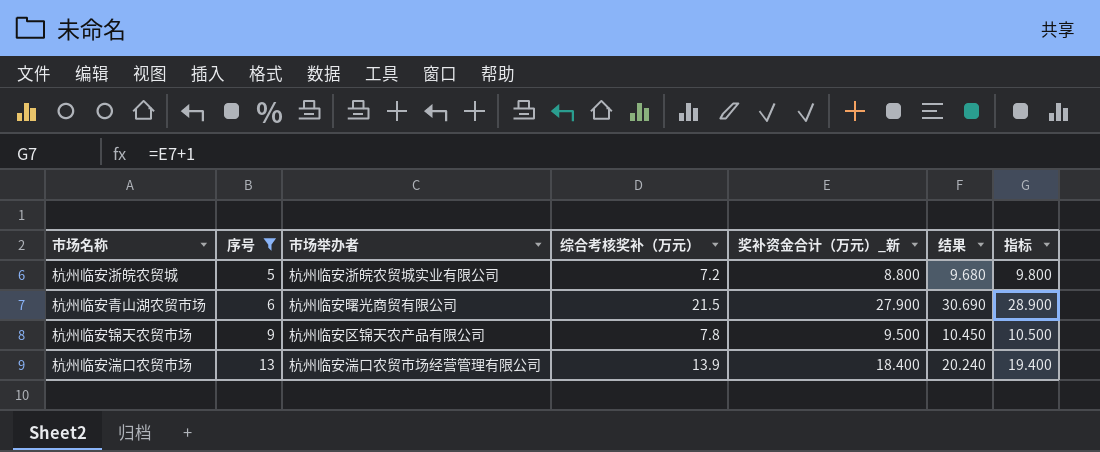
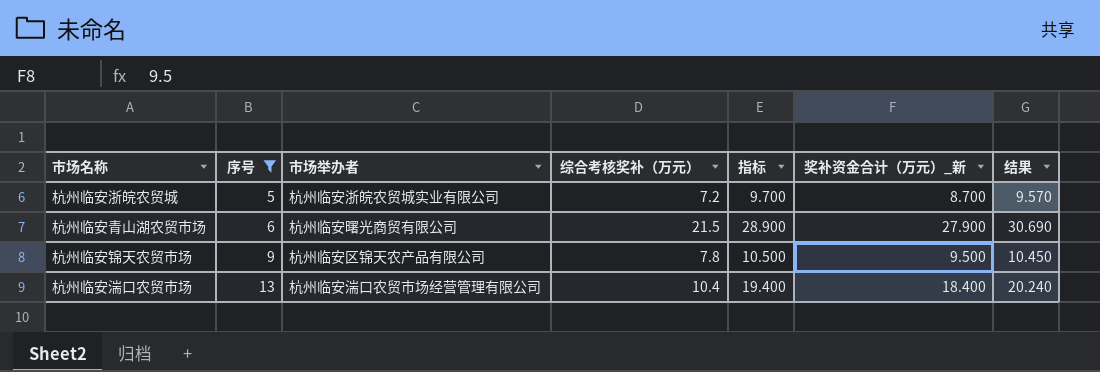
column 指标 | position: 7 -> 5
杭州临安浙皖农贸城 | 指标: 9.800 -> 9.700
杭州临安浙皖农贸城 | 奖补资金合计（万元）_新: 8.800 -> 8.700
杭州临安浙皖农贸城 | 结果: 9.680 -> 9.570
杭州临安湍口农贸市场 | 综合考核奖补（万元）: 13.9 -> 10.4

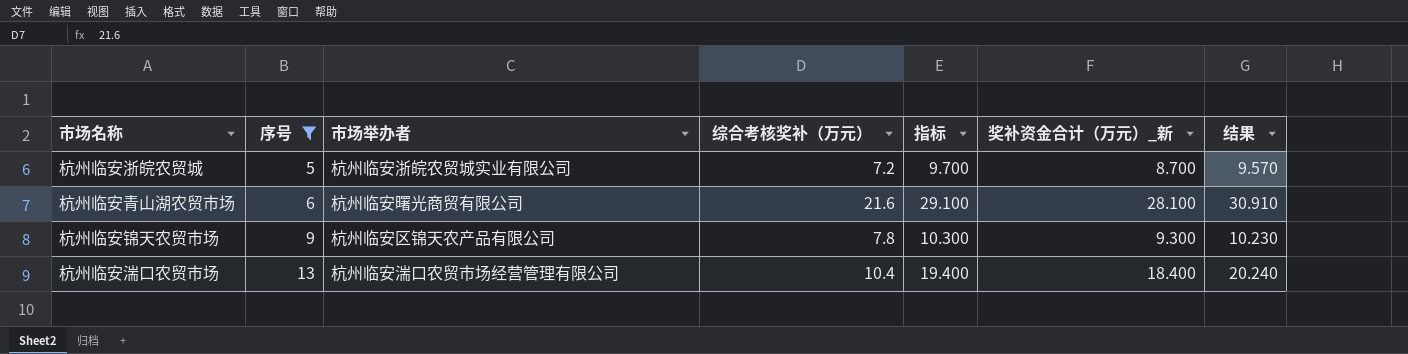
杭州临安青山湖农贸市场 | 综合考核奖补（万元）: 21.5 -> 21.6
杭州临安青山湖农贸市场 | 指标: 28.900 -> 29.100
杭州临安青山湖农贸市场 | 奖补资金合计（万元）_新: 27.900 -> 28.100
杭州临安青山湖农贸市场 | 结果: 30.690 -> 30.910
杭州临安锦天农贸市场 | 指标: 10.500 -> 10.300
杭州临安锦天农贸市场 | 奖补资金合计（万元）_新: 9.500 -> 9.300
杭州临安锦天农贸市场 | 结果: 10.450 -> 10.230

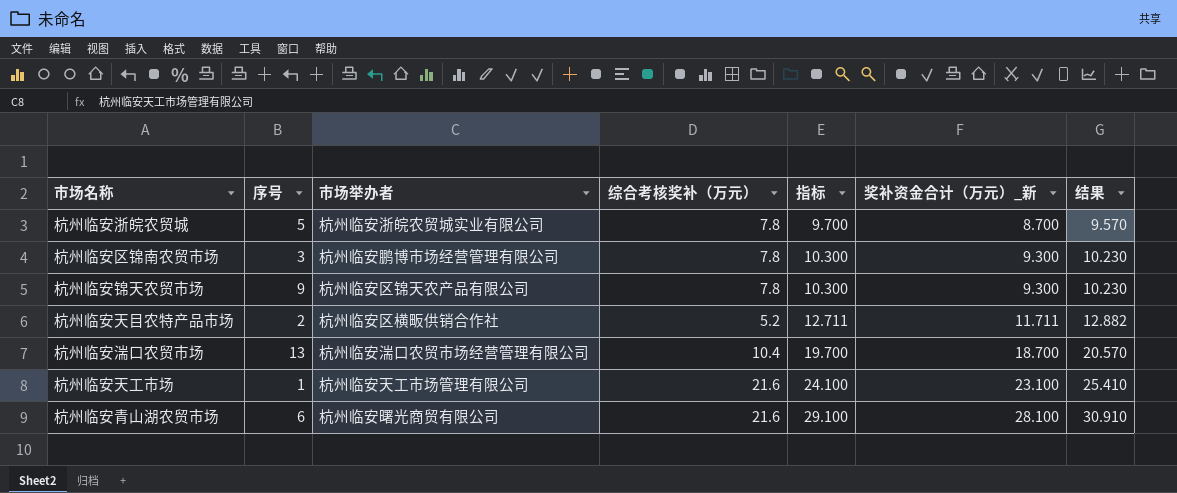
filter: 序号 >= 5 -> none
row order: 序号 ascending -> 指标 ascending
杭州临安浙皖农贸城 | 综合考核奖补（万元）: 7.2 -> 7.8
杭州临安湍口农贸市场 | 指标: 19.400 -> 19.700
杭州临安湍口农贸市场 | 奖补资金合计（万元）_新: 18.400 -> 18.700
杭州临安湍口农贸市场 | 结果: 20.240 -> 20.570

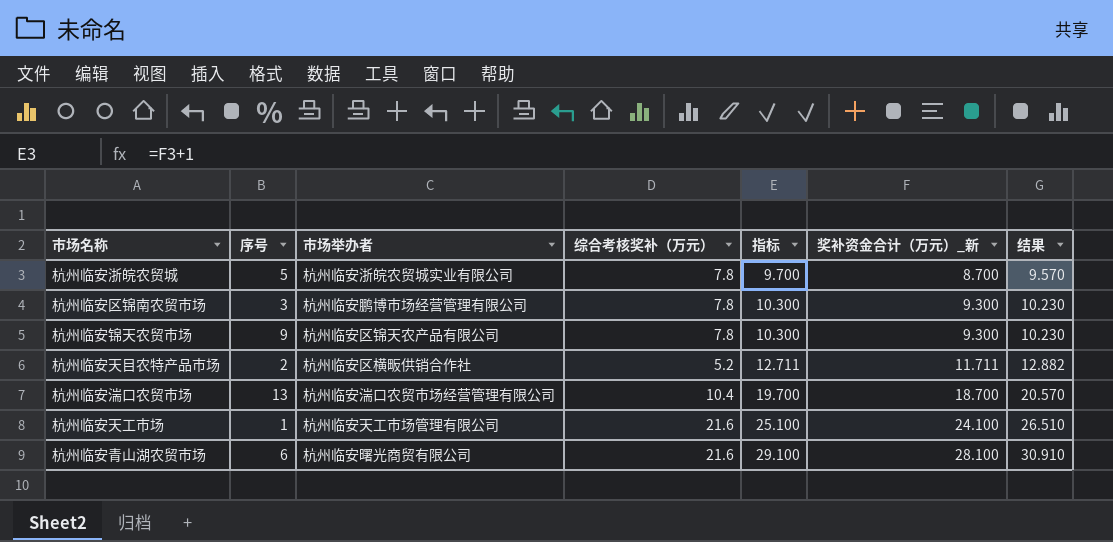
杭州临安天工市场 | 指标: 24.100 -> 25.100
杭州临安天工市场 | 奖补资金合计（万元）_新: 23.100 -> 24.100
杭州临安天工市场 | 结果: 25.410 -> 26.510

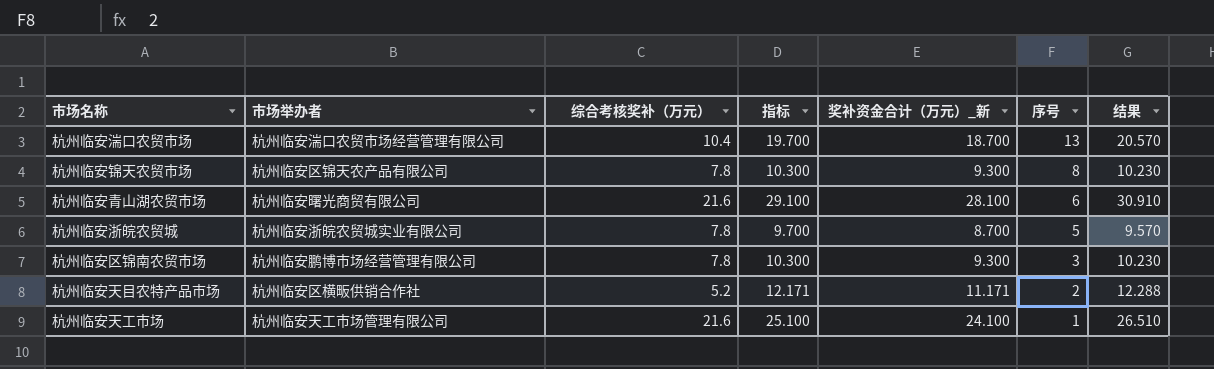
row order: 指标 ascending -> 序号 descending
column 序号 | position: 2 -> 6
杭州临安锦天农贸市场 | 序号: 9 -> 8
杭州临安天目农特产品市场 | 指标: 12.711 -> 12.171
杭州临安天目农特产品市场 | 奖补资金合计（万元）_新: 11.711 -> 11.171
杭州临安天目农特产品市场 | 结果: 12.882 -> 12.288

